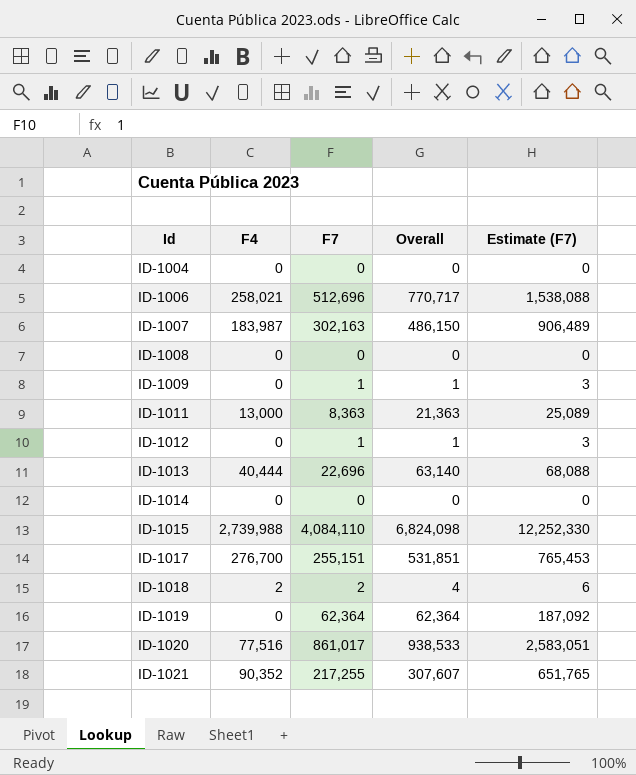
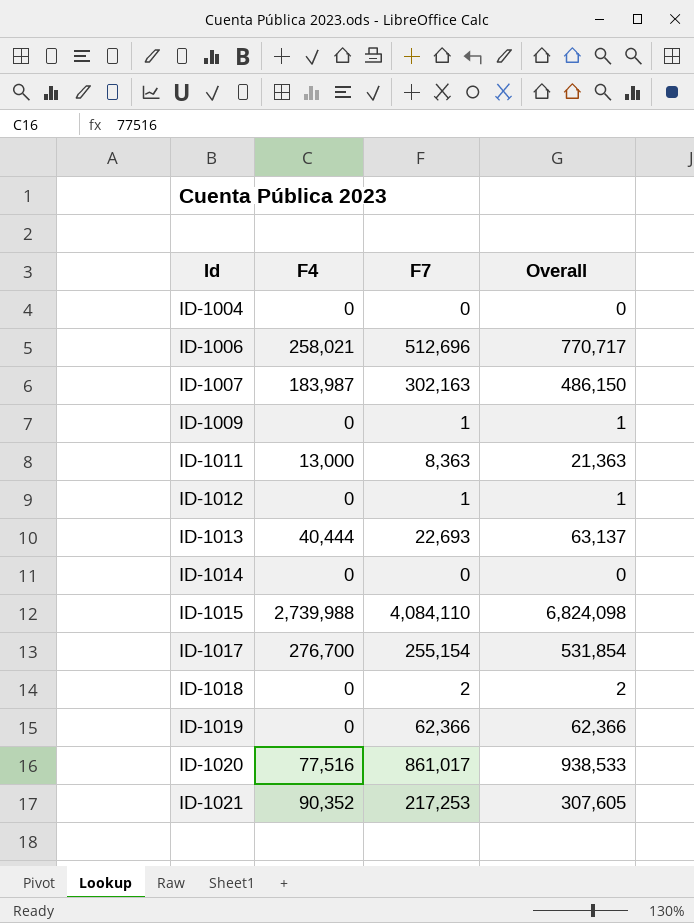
column Estimate (F7) | formula: [F7] * 3 -> none
row ID-1008: 0 | 0 | 0 | 0 -> none
ID-1013 | F7: 22,696 -> 22,693
ID-1013 | Overall: 63,140 -> 63,137
ID-1017 | F7: 255,151 -> 255,154
ID-1017 | Overall: 531,851 -> 531,854
ID-1018 | F4: 2 -> 0
ID-1018 | Overall: 4 -> 2
ID-1019 | F7: 62,364 -> 62,366
ID-1019 | Overall: 62,364 -> 62,366
ID-1021 | F7: 217,255 -> 217,253
ID-1021 | Overall: 307,607 -> 307,605

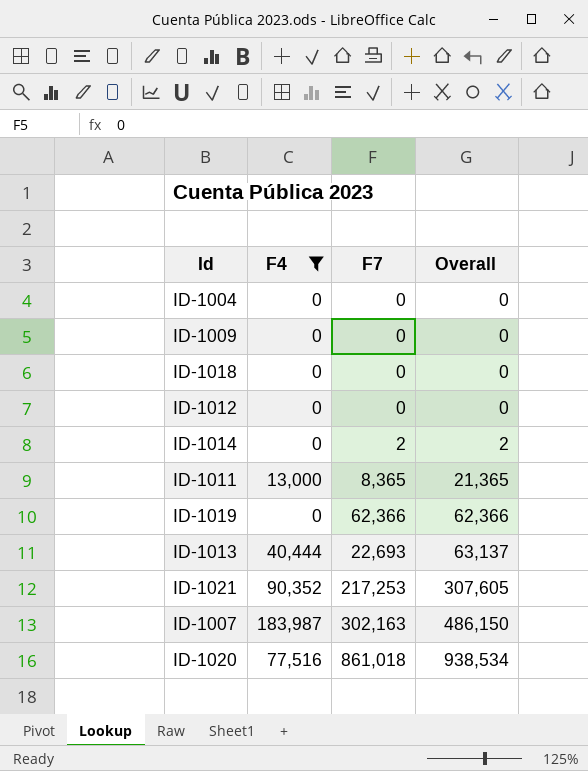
filter: none -> F4 <= 183,987
row order: Id ascending -> Overall ascending
ID-1009 | F7: 1 -> 0
ID-1009 | Overall: 1 -> 0
ID-1018 | F7: 2 -> 0
ID-1018 | Overall: 2 -> 0
ID-1012 | F7: 1 -> 0
ID-1012 | Overall: 1 -> 0
ID-1014 | F7: 0 -> 2
ID-1014 | Overall: 0 -> 2
ID-1011 | F7: 8,363 -> 8,365
ID-1011 | Overall: 21,363 -> 21,365
ID-1020 | F7: 861,017 -> 861,018
ID-1020 | Overall: 938,533 -> 938,534

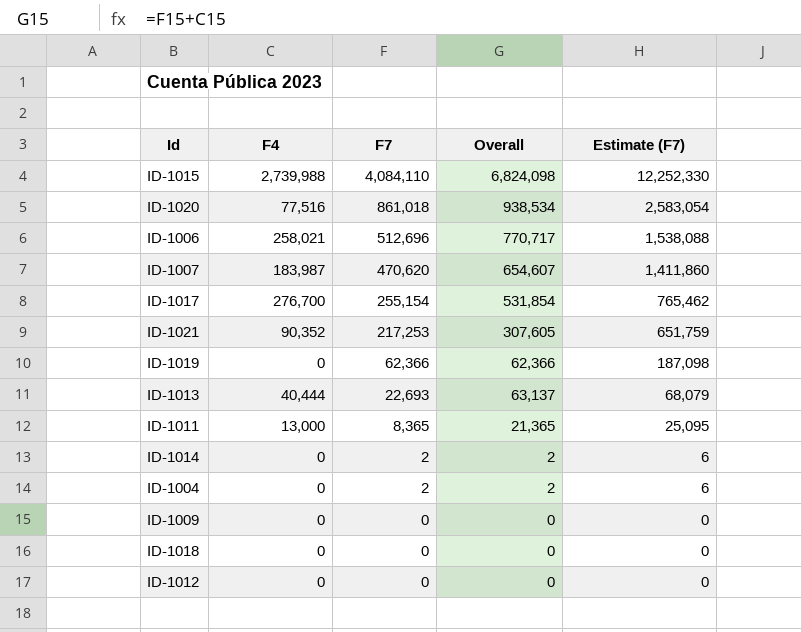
filter: F4 <= 183,987 -> none
row order: Overall ascending -> F7 descending
column Estimate (F7) | formula: none -> [F7] * 3
ID-1007 | F7: 302,163 -> 470,620
ID-1007 | Overall: 486,150 -> 654,607
ID-1004 | F7: 0 -> 2
ID-1004 | Overall: 0 -> 2

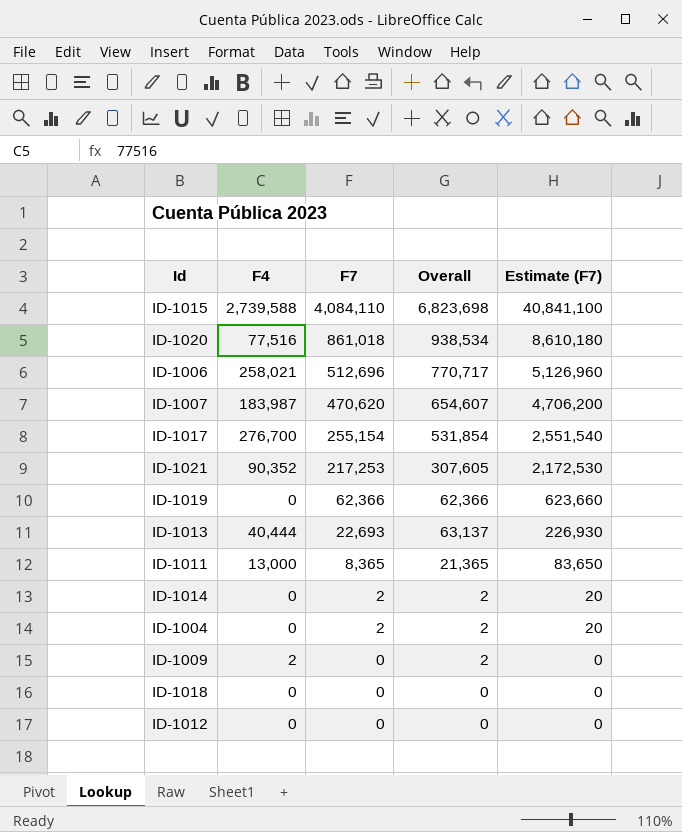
column Estimate (F7) | formula: [F7] * 3 -> [F7] * 10
ID-1015 | F4: 2,739,988 -> 2,739,588
ID-1015 | Overall: 6,824,098 -> 6,823,698
ID-1009 | F4: 0 -> 2
ID-1009 | Overall: 0 -> 2

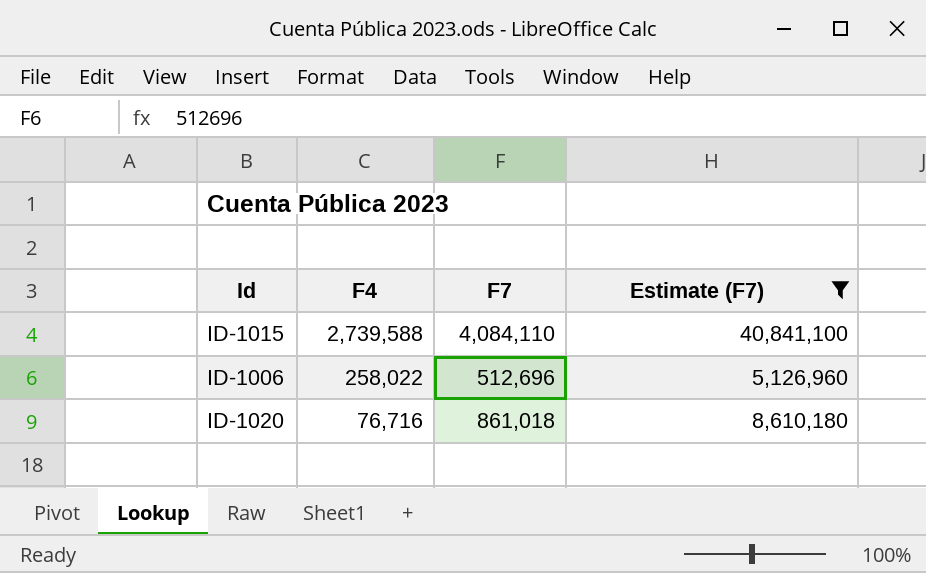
filter: none -> Estimate (F7) >= 5,126,960
row order: F7 descending -> F4 descending
column Overall | formula: [F4] + [F7] -> none
ID-1006 | F4: 258,021 -> 258,022
ID-1020 | F4: 77,516 -> 76,716

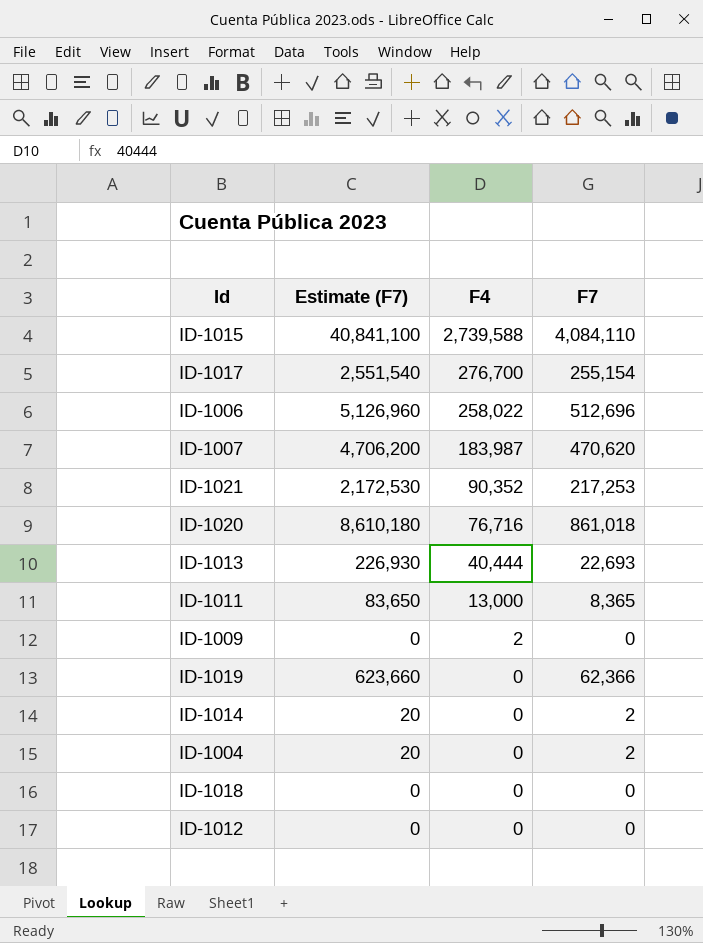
filter: Estimate (F7) >= 5,126,960 -> none
column Estimate (F7) | position: 4 -> 2

